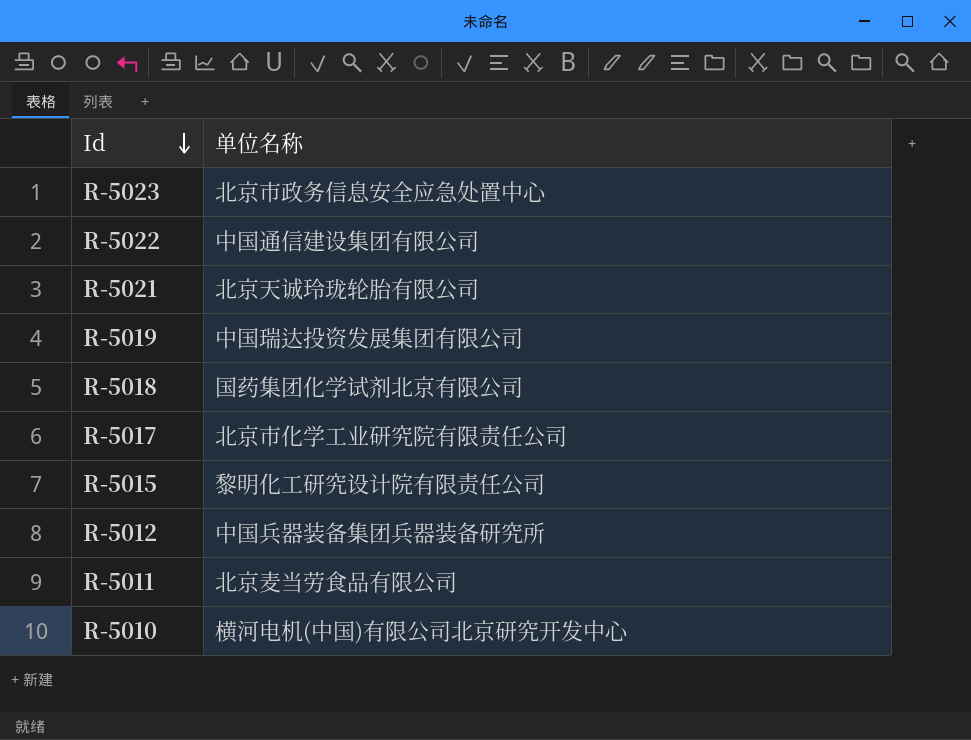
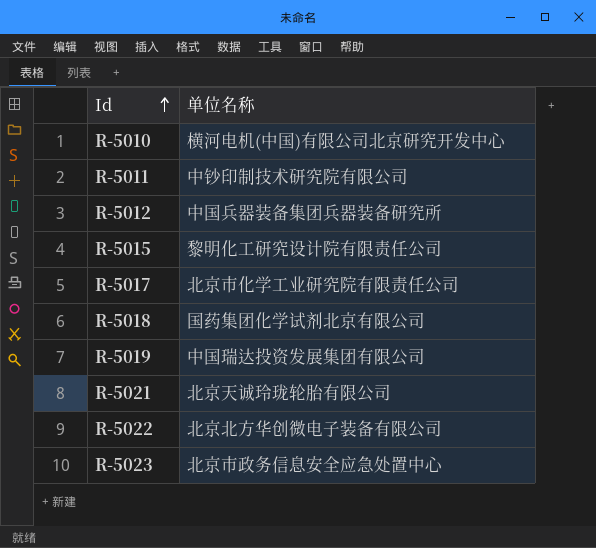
row order: Id descending -> Id ascending
R-5011 | 单位名称: 北京麦当劳食品有限公司 -> 中钞印制技术研究院有限公司
R-5022 | 单位名称: 中国通信建设集团有限公司 -> 北京北方华创微电子装备有限公司

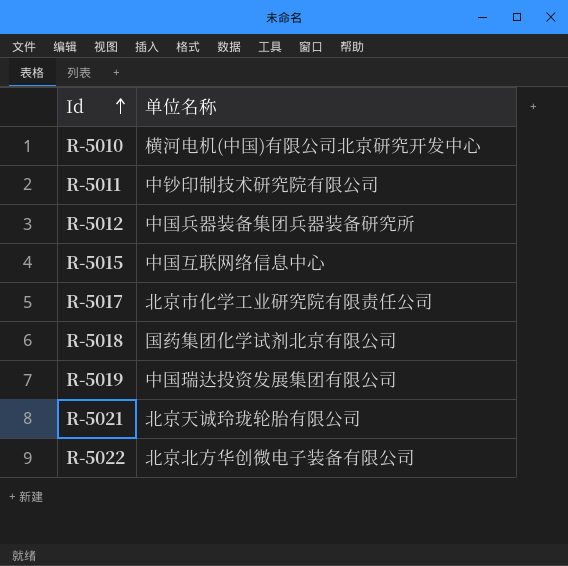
row R-5023: 北京市政务信息安全应急处置中心 -> none
R-5015 | 单位名称: 黎明化工研究设计院有限责任公司 -> 中国互联网络信息中心

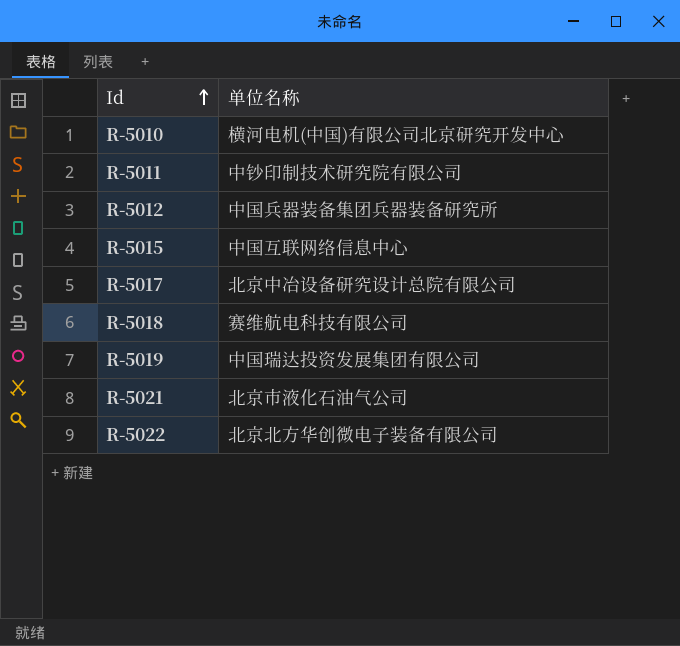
R-5017 | 单位名称: 北京市化学工业研究院有限责任公司 -> 北京中冶设备研究设计总院有限公司
R-5018 | 单位名称: 国药集团化学试剂北京有限公司 -> 赛维航电科技有限公司
R-5021 | 单位名称: 北京天诚玲珑轮胎有限公司 -> 北京市液化石油气公司

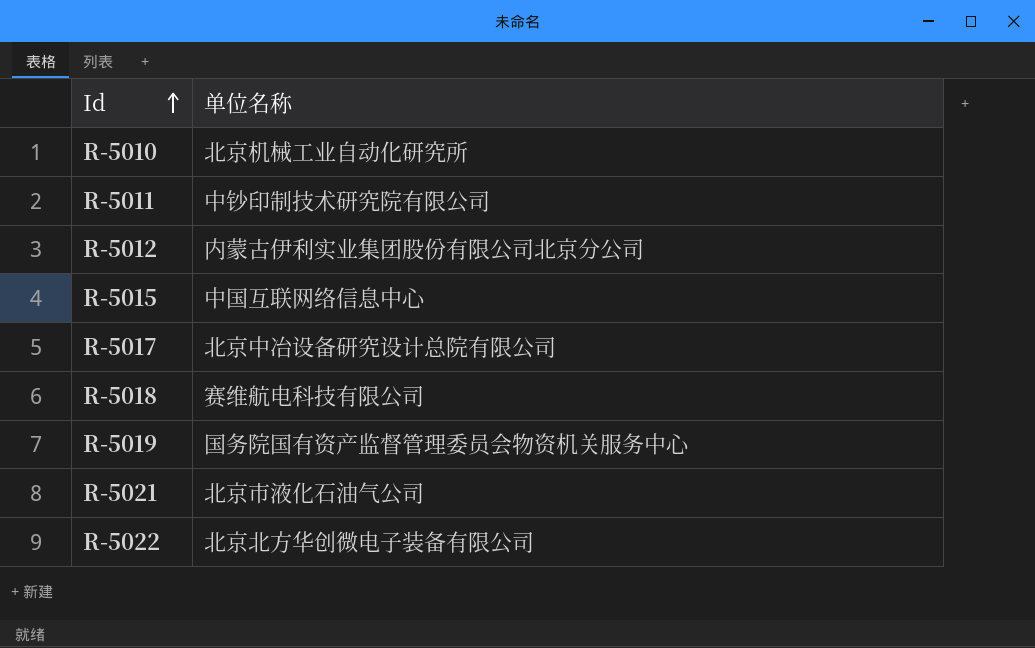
R-5010 | 单位名称: 横河电机(中国)有限公司北京研究开发中心 -> 北京机械工业自动化研究所
R-5012 | 单位名称: 中国兵器装备集团兵器装备研究所 -> 内蒙古伊利实业集团股份有限公司北京分公司
R-5019 | 单位名称: 中国瑞达投资发展集团有限公司 -> 国务院国有资产监督管理委员会物资机关服务中心

